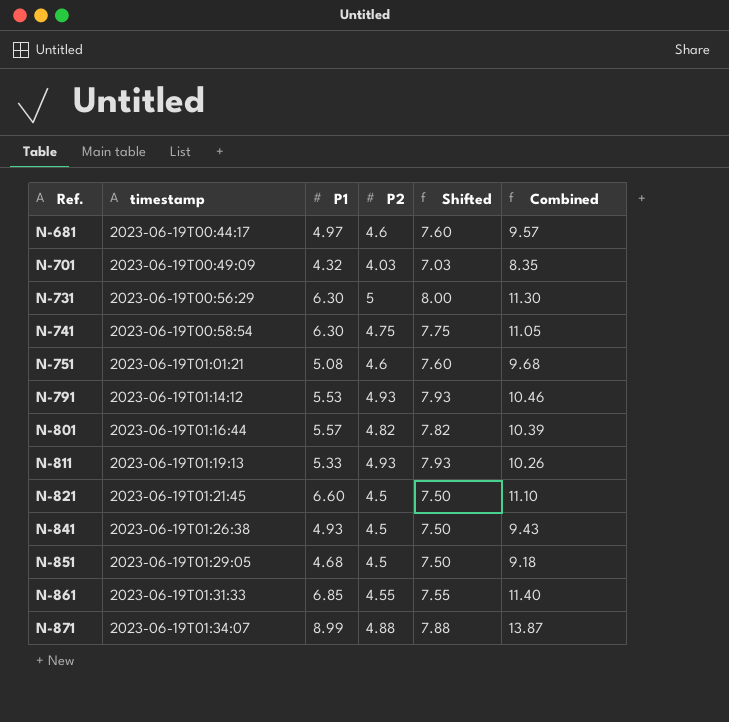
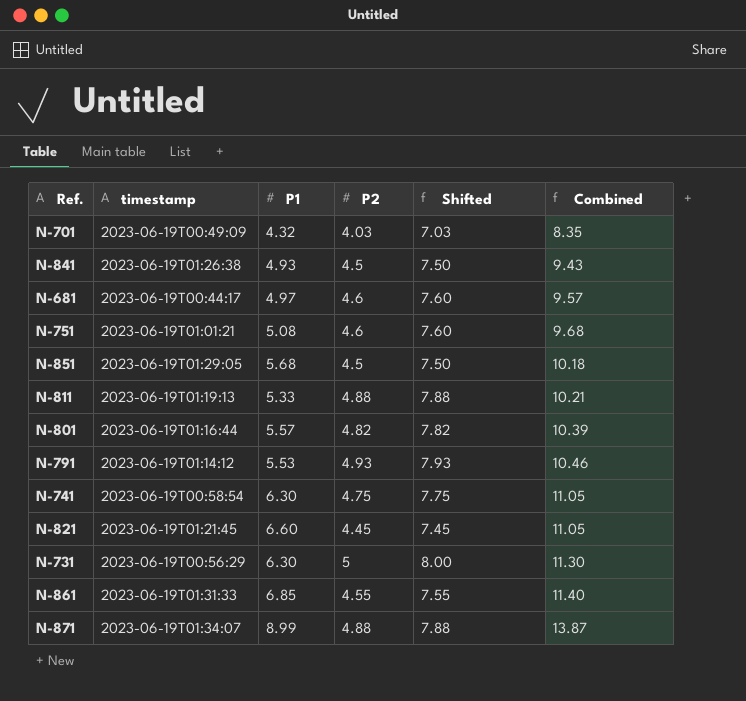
row order: Ref. ascending -> Combined ascending
N-851 | P1: 4.68 -> 5.68
N-851 | Combined: 9.18 -> 10.18
N-811 | P2: 4.93 -> 4.88
N-811 | Shifted: 7.93 -> 7.88
N-811 | Combined: 10.26 -> 10.21
N-821 | P2: 4.5 -> 4.45
N-821 | Shifted: 7.50 -> 7.45
N-821 | Combined: 11.10 -> 11.05

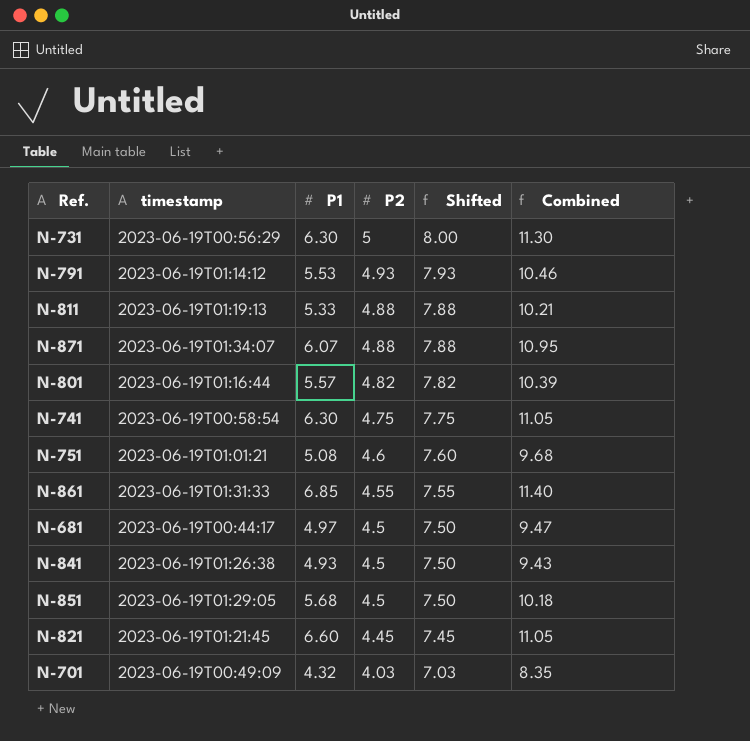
row order: Combined ascending -> P2 descending
N-871 | P1: 8.99 -> 6.07
N-871 | Combined: 13.87 -> 10.95
N-681 | P2: 4.6 -> 4.5
N-681 | Shifted: 7.60 -> 7.50
N-681 | Combined: 9.57 -> 9.47

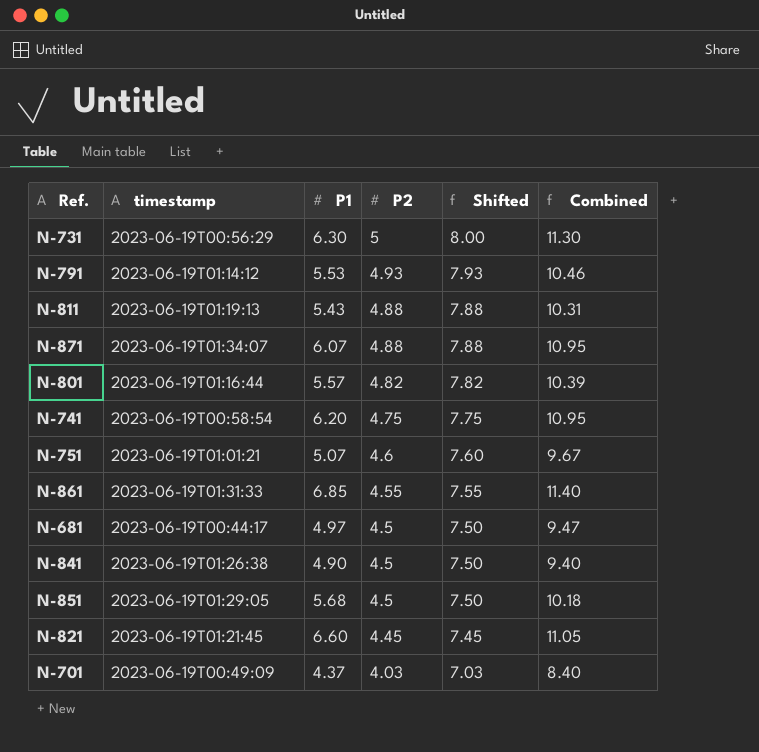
N-811 | P1: 5.33 -> 5.43
N-811 | Combined: 10.21 -> 10.31
N-741 | P1: 6.30 -> 6.20
N-741 | Combined: 11.05 -> 10.95
N-751 | P1: 5.08 -> 5.07
N-751 | Combined: 9.68 -> 9.67
N-841 | P1: 4.93 -> 4.90
N-841 | Combined: 9.43 -> 9.40
N-701 | P1: 4.32 -> 4.37
N-701 | Combined: 8.35 -> 8.40

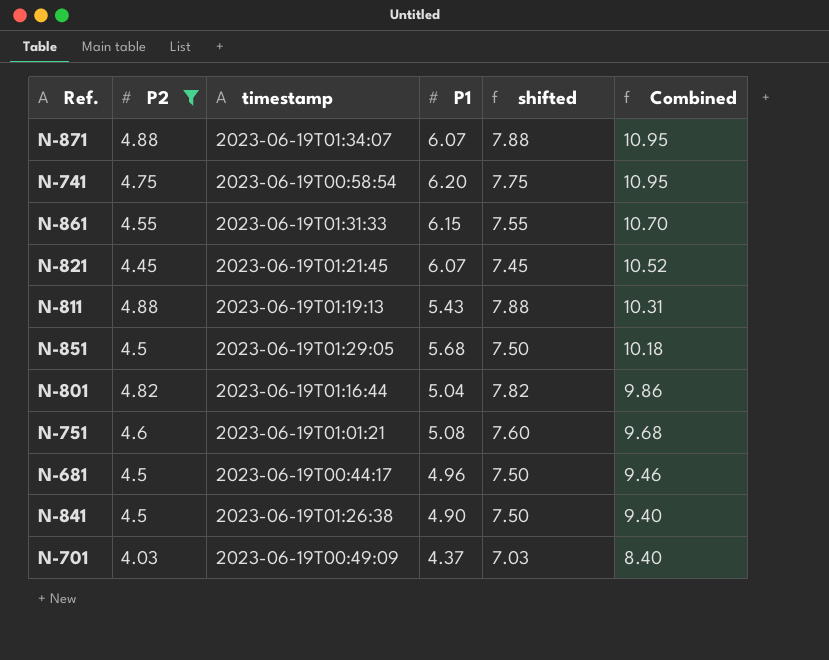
filter: none -> P2 <= 4.88
row order: P2 descending -> Combined descending
column P2 | position: 4 -> 2
column name: Shifted -> shifted
N-861 | P1: 6.85 -> 6.15
N-861 | Combined: 11.40 -> 10.70
N-821 | P1: 6.60 -> 6.07
N-821 | Combined: 11.05 -> 10.52
N-801 | P1: 5.57 -> 5.04
N-801 | Combined: 10.39 -> 9.86
N-751 | P1: 5.07 -> 5.08
N-751 | Combined: 9.67 -> 9.68
N-681 | P1: 4.97 -> 4.96
N-681 | Combined: 9.47 -> 9.46

